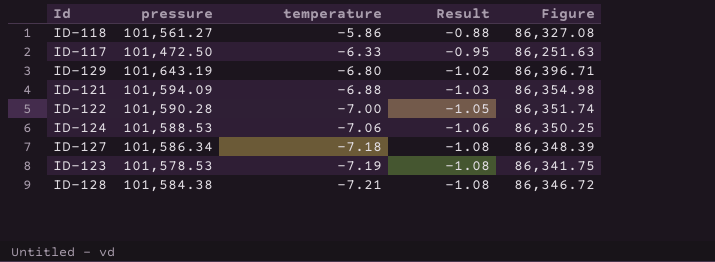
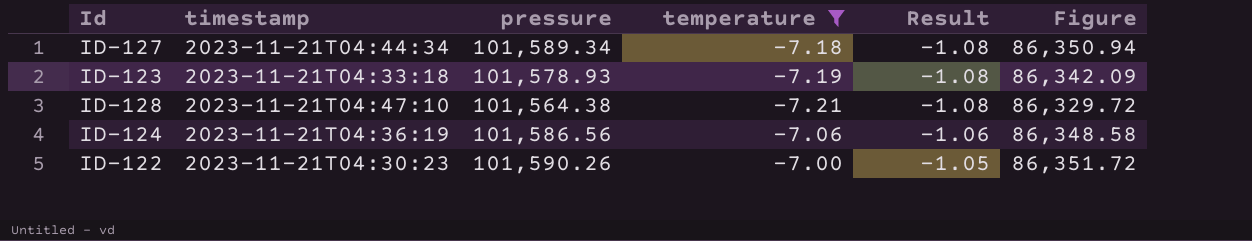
filter: none -> temperature <= -7.00
row order: temperature descending -> Result ascending
column timestamp | position: none -> 2
ID-127 | pressure: 101,586.34 -> 101,589.34
ID-127 | Figure: 86,348.39 -> 86,350.94
ID-123 | pressure: 101,578.53 -> 101,578.93
ID-123 | Figure: 86,341.75 -> 86,342.09
ID-128 | pressure: 101,584.38 -> 101,564.38
ID-128 | Figure: 86,346.72 -> 86,329.72
ID-124 | pressure: 101,588.53 -> 101,586.56
ID-124 | Figure: 86,350.25 -> 86,348.58
ID-122 | pressure: 101,590.28 -> 101,590.26
ID-122 | Figure: 86,351.74 -> 86,351.72

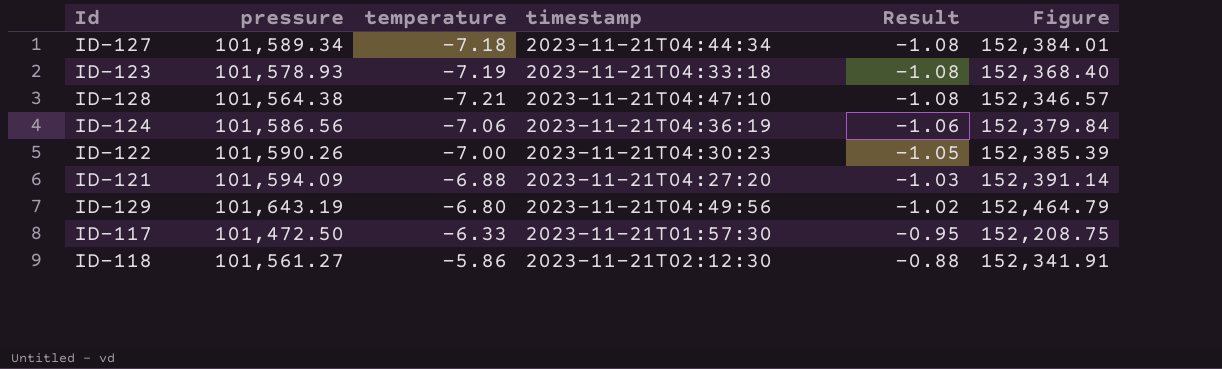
filter: temperature <= -7.00 -> none
column timestamp | position: 2 -> 4
column Figure | formula: [pressure] * 0.85 -> [pressure] * 1.5

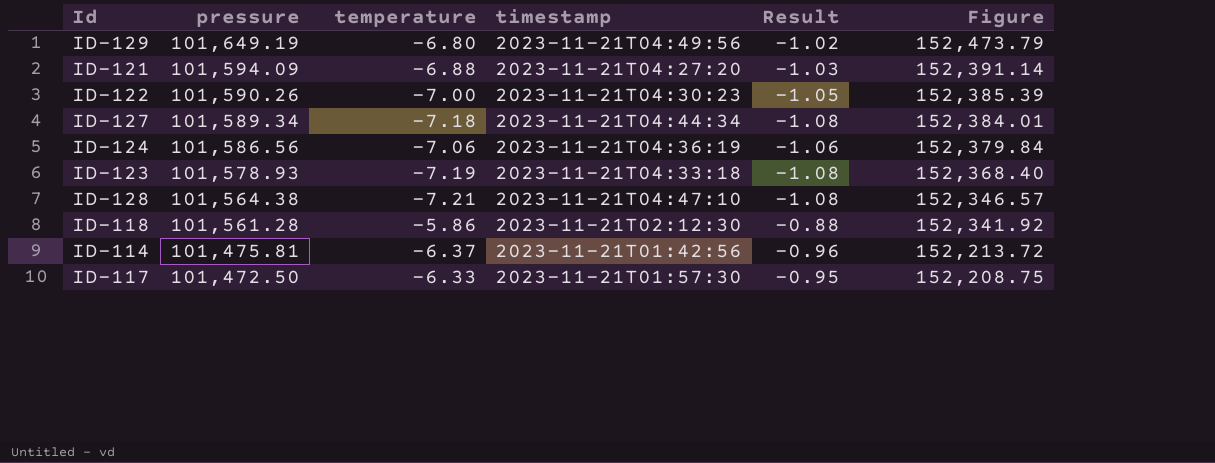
row order: Result ascending -> pressure descending
ID-129 | pressure: 101,643.19 -> 101,649.19
ID-129 | Figure: 152,464.79 -> 152,473.79
ID-118 | pressure: 101,561.27 -> 101,561.28
ID-118 | Figure: 152,341.91 -> 152,341.92
row ID-114: none -> 101,475.81 | -6.37 | 2023-11-21T01:42:56 | -0.96 | 152,213.72

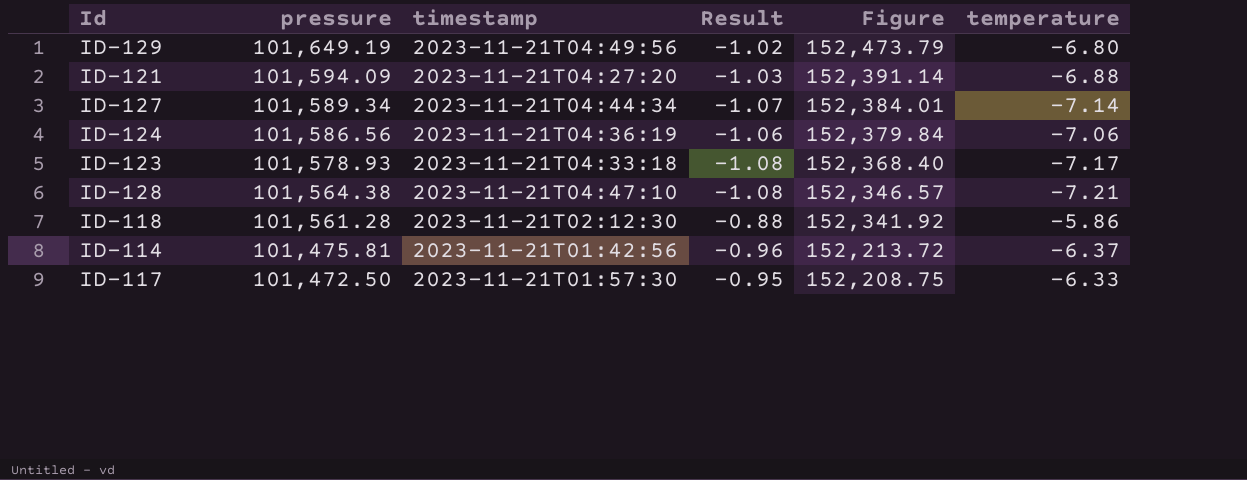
column temperature | position: 3 -> 6
row ID-122: 101,590.26 | -7.00 | 2023-11-21T04:30:23 | -1.05 | 152,385.39 -> none
ID-127 | Result: -1.08 -> -1.07
ID-127 | temperature: -7.18 -> -7.14
ID-123 | temperature: -7.19 -> -7.17

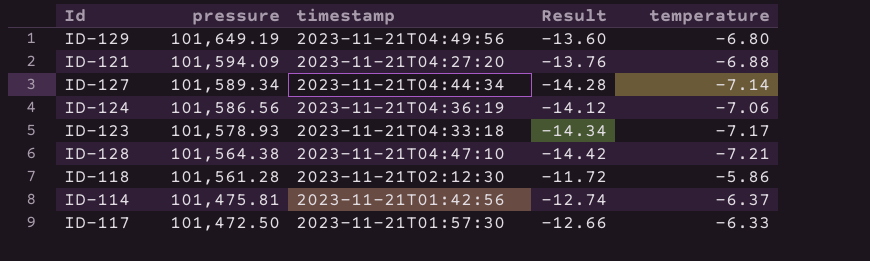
column Figure | formula: [pressure] * 1.5 -> none
column Result | formula: [temperature] * 0.15 -> [temperature] * 2

